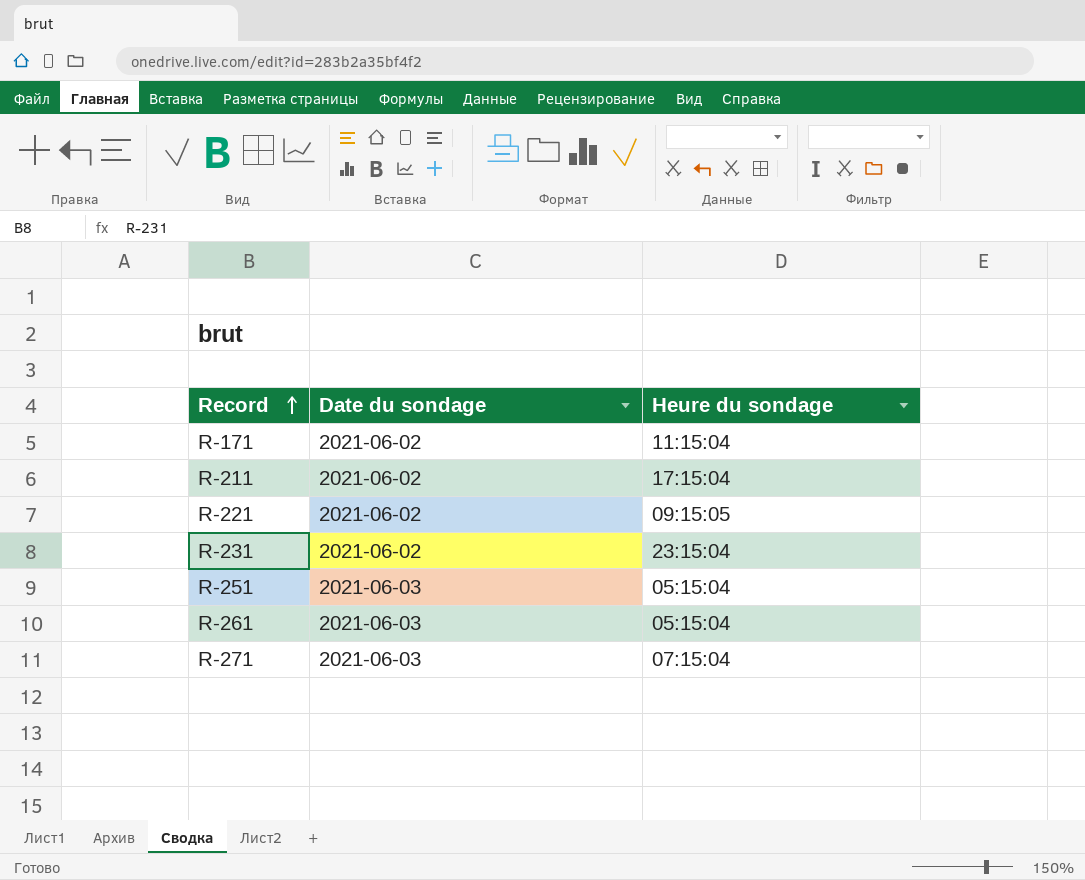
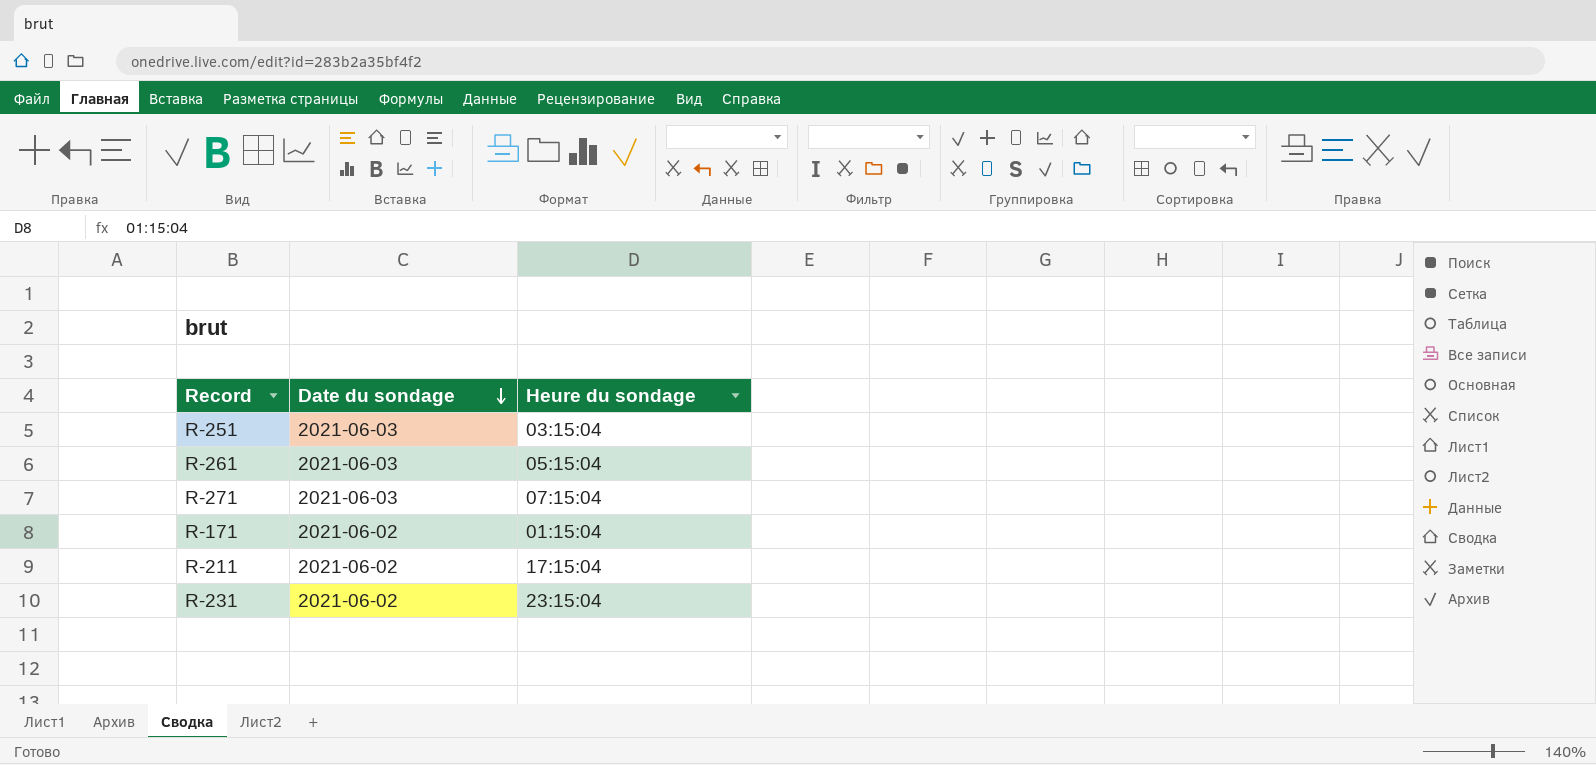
row order: Record ascending -> Date du sondage descending
row R-221: 2021-06-02 | 09:15:05 -> none
R-251 | Heure du sondage: 05:15:04 -> 03:15:04
R-171 | Heure du sondage: 11:15:04 -> 01:15:04

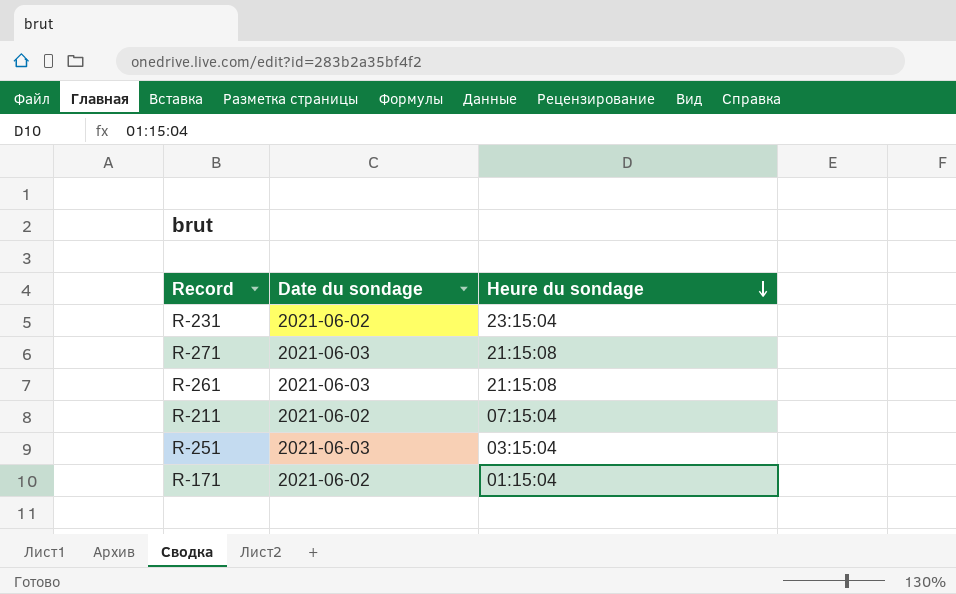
row order: Date du sondage descending -> Heure du sondage descending
R-271 | Heure du sondage: 07:15:04 -> 21:15:08
R-261 | Heure du sondage: 05:15:04 -> 21:15:08
R-211 | Heure du sondage: 17:15:04 -> 07:15:04

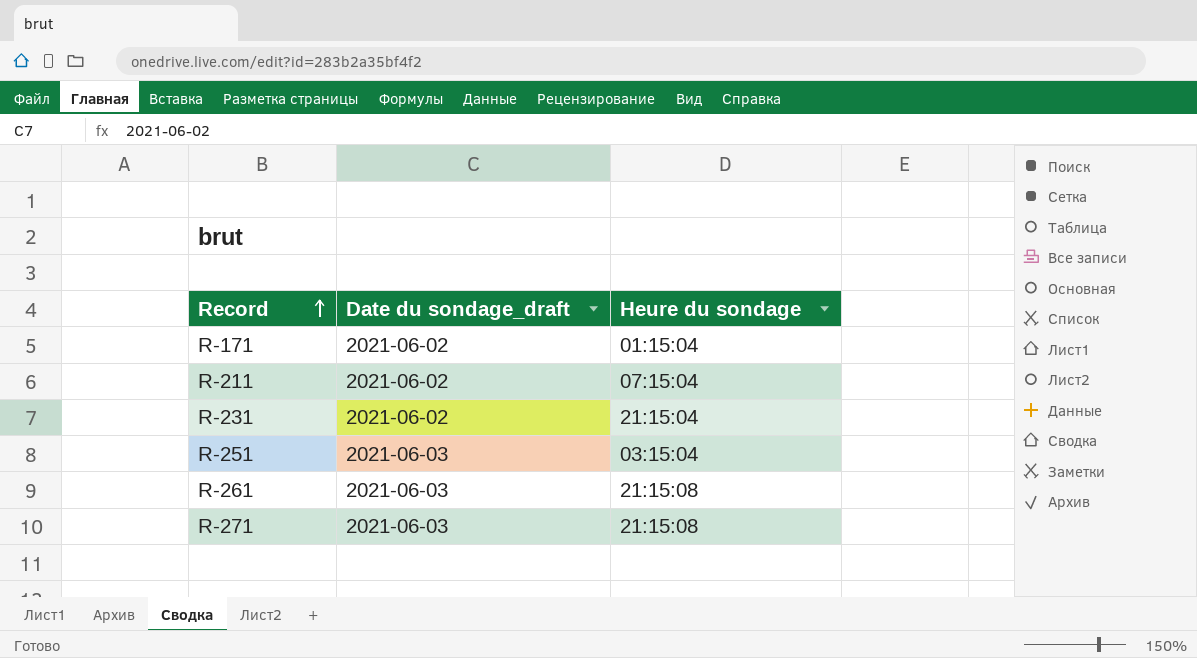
row order: Heure du sondage descending -> Record ascending
column name: Date du sondage -> Date du sondage_draft
R-231 | Heure du sondage: 23:15:04 -> 21:15:04

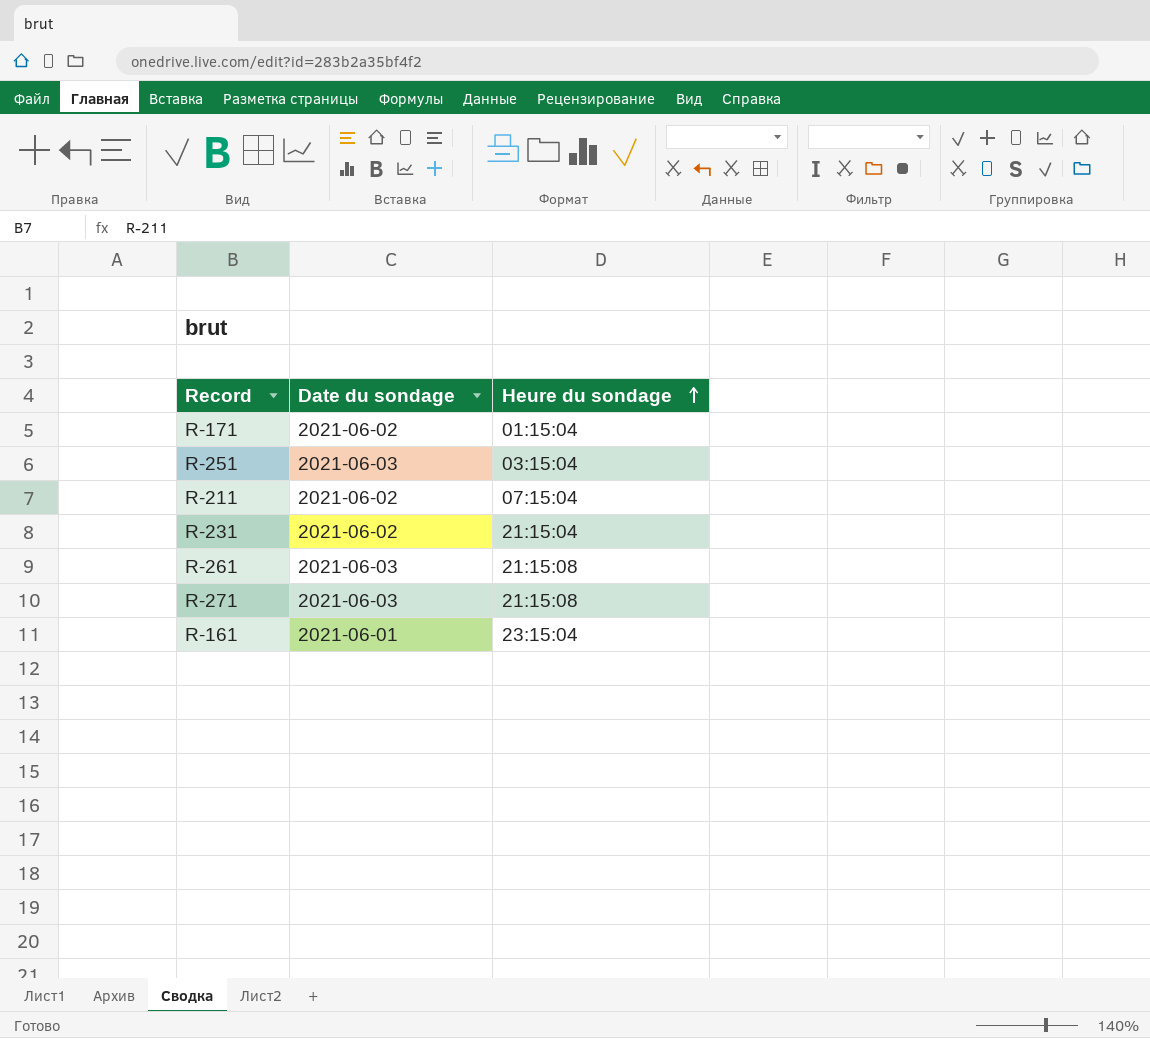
row order: Record ascending -> Heure du sondage ascending
column name: Date du sondage_draft -> Date du sondage
row R-161: none -> 2021-06-01 | 23:15:04

